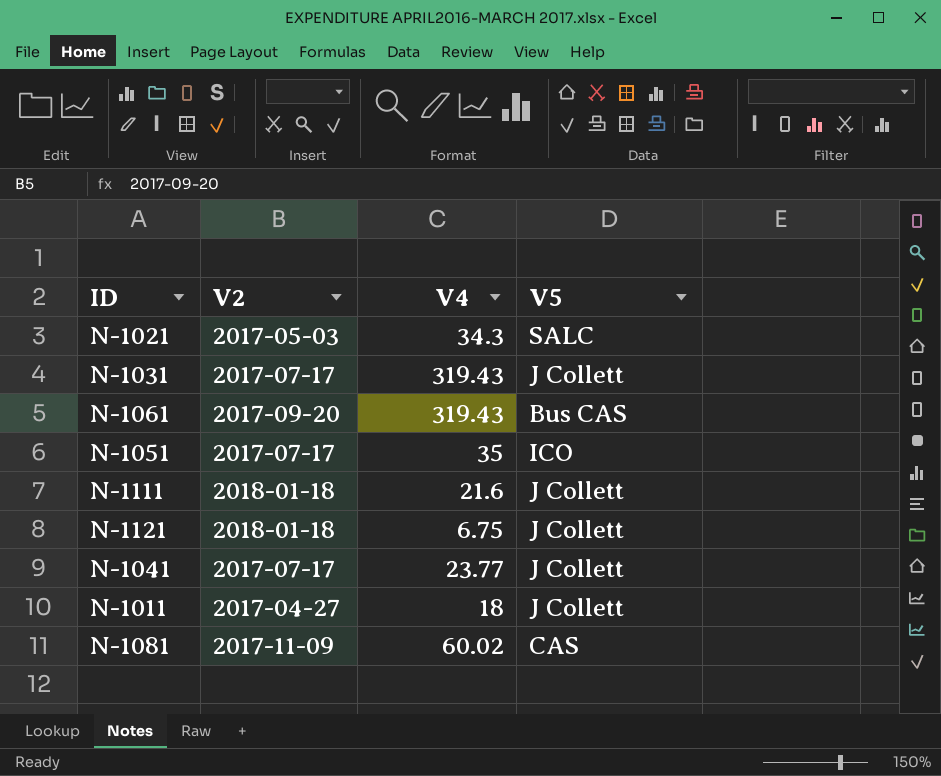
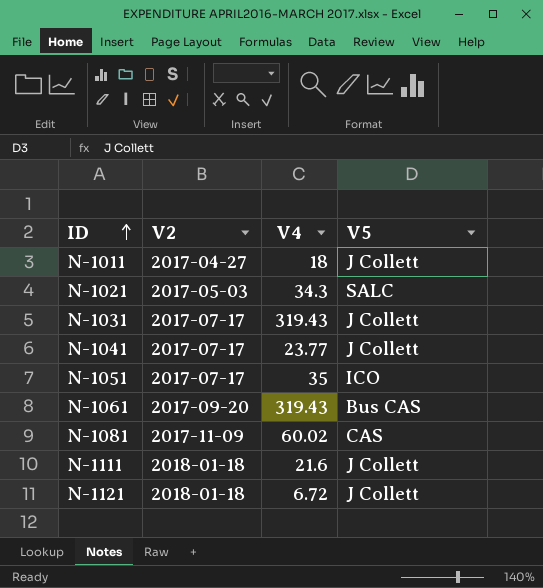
row order: none -> ID ascending
N-1121 | V4: 6.75 -> 6.72

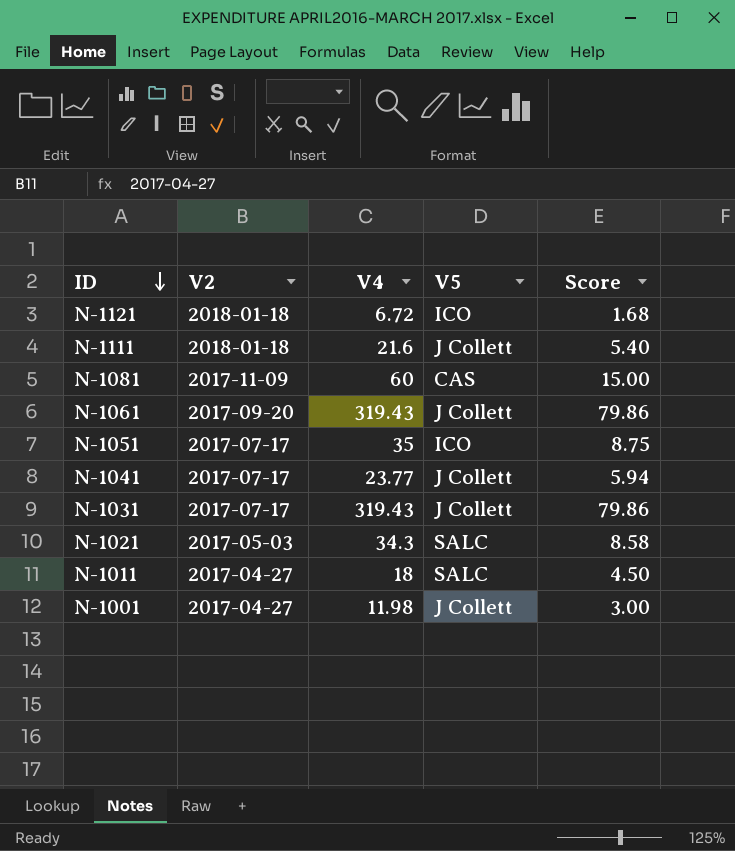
row order: ID ascending -> ID descending
column Score | formula: none -> [V4] * 0.25
N-1121 | V5: J Collett -> ICO
N-1081 | V4: 60.02 -> 60
N-1061 | V5: Bus CAS -> J Collett
N-1011 | V5: J Collett -> SALC
row N-1001: none -> 2017-04-27 | 11.98 | J Collett | 3.00

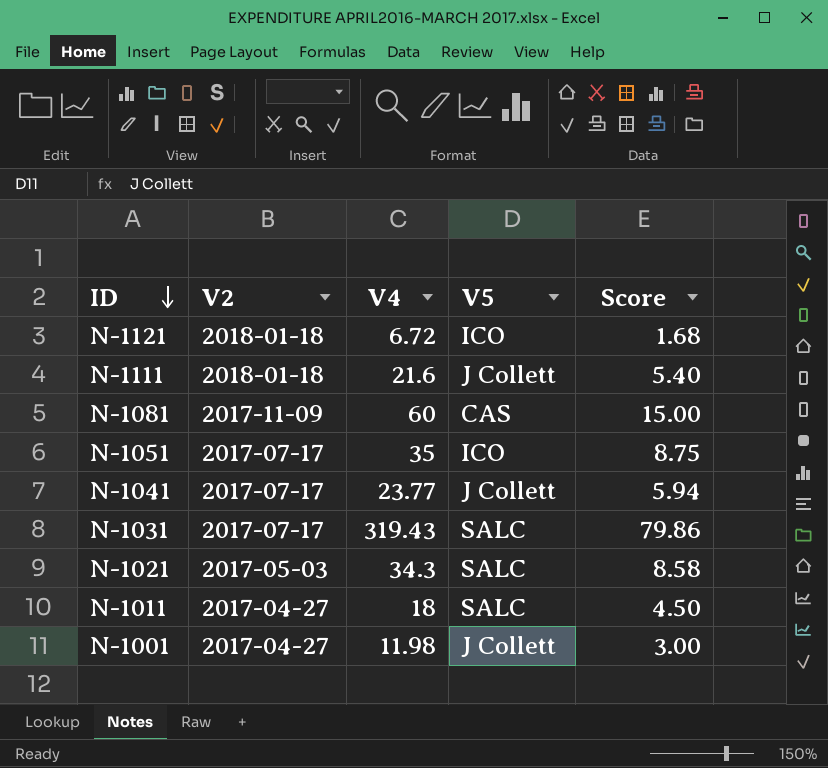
row N-1061: 2017-09-20 | 319.43 | J Collett | 79.86 -> none
N-1031 | V5: J Collett -> SALC

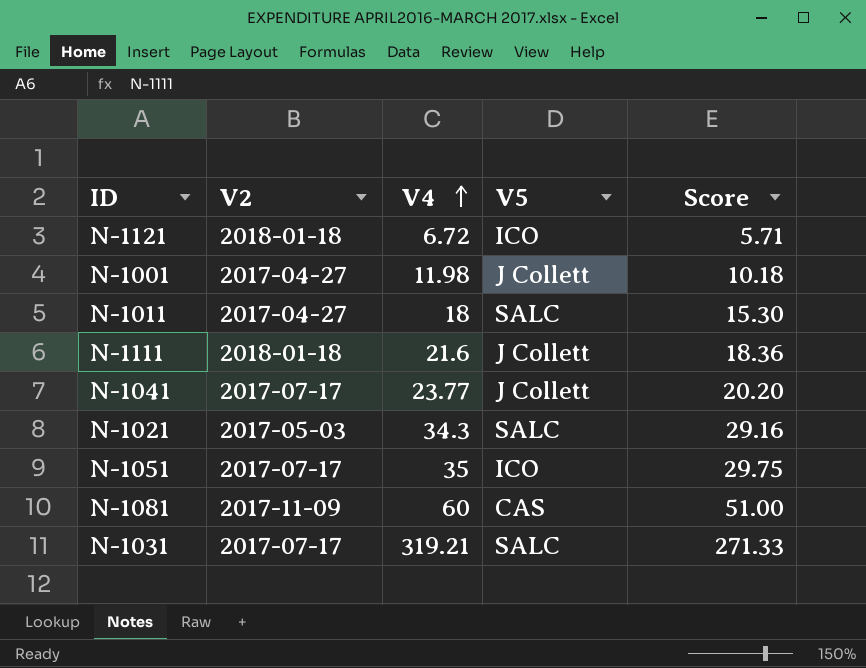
row order: ID descending -> V4 ascending
column Score | formula: [V4] * 0.25 -> [V4] * 0.85
N-1031 | V4: 319.43 -> 319.21

